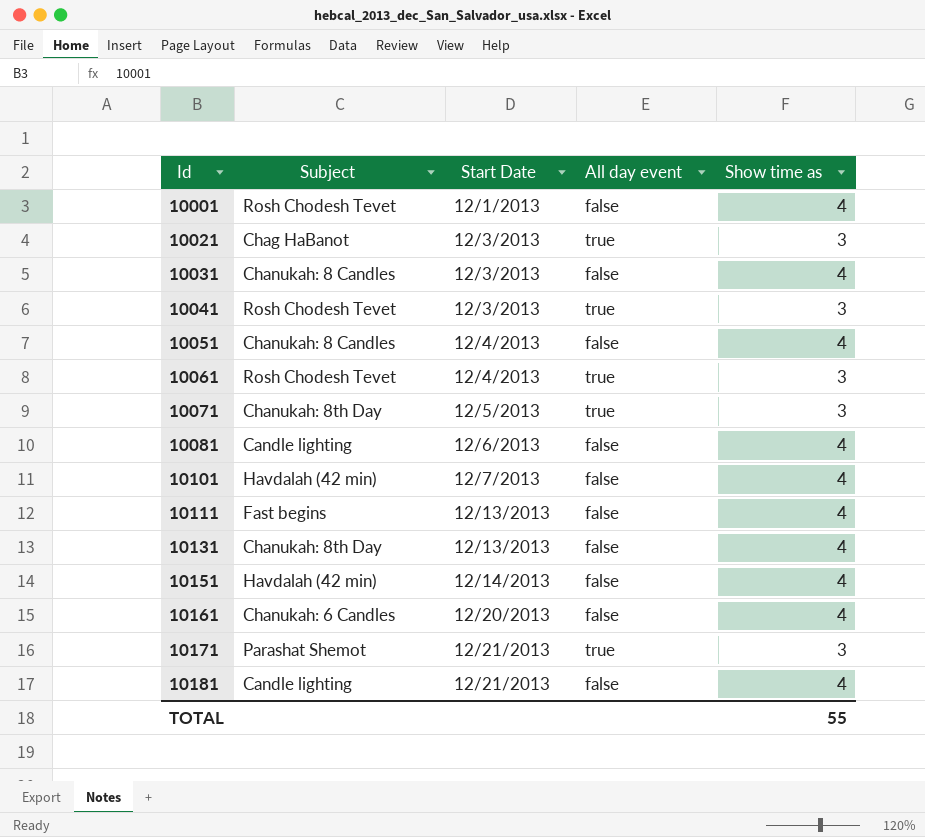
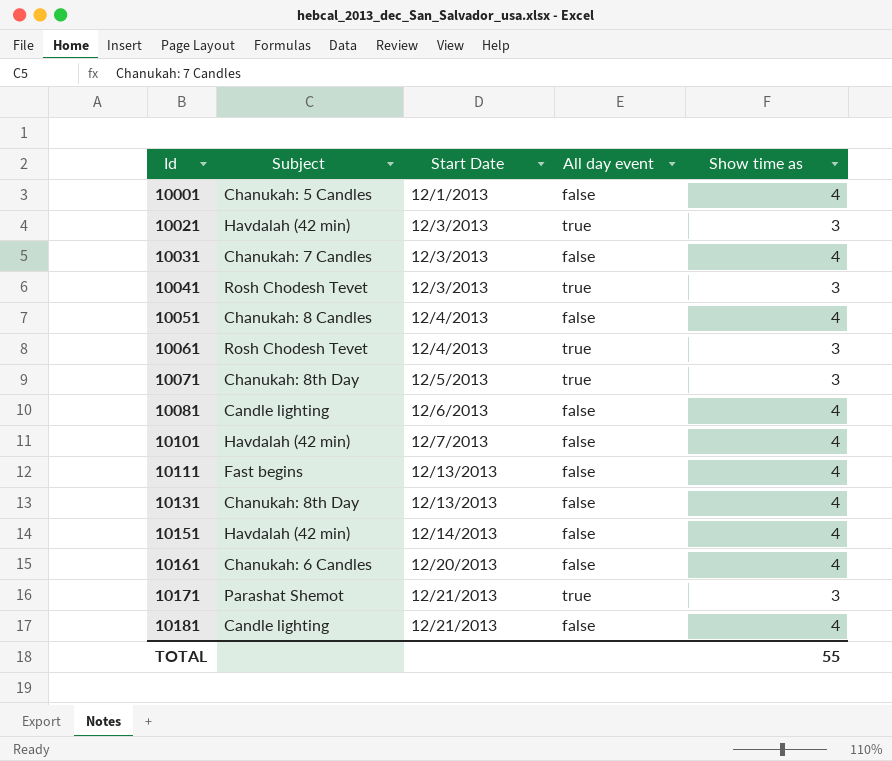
10001 | Subject: Rosh Chodesh Tevet -> Chanukah: 5 Candles
10021 | Subject: Chag HaBanot -> Havdalah (42 min)
10031 | Subject: Chanukah: 8 Candles -> Chanukah: 7 Candles

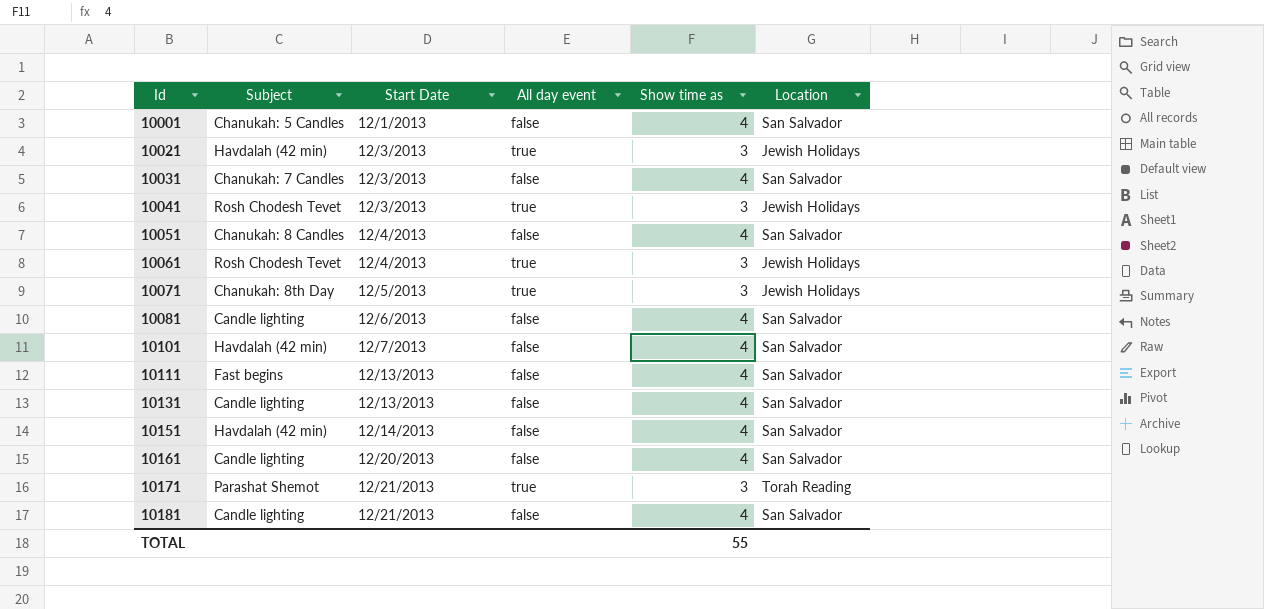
column Location | position: none -> 6
10131 | Subject: Chanukah: 8th Day -> Candle lighting
10161 | Subject: Chanukah: 6 Candles -> Candle lighting

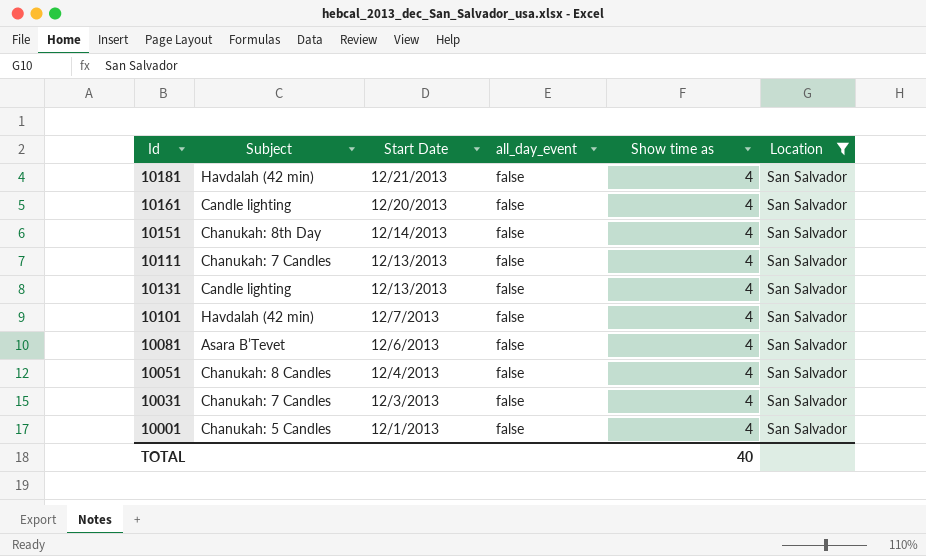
filter: none -> Location = San Salvador
row order: Id ascending -> Start Date descending
column name: All day event -> all_day_event
10181 | Subject: Candle lighting -> Havdalah (42 min)
10151 | Subject: Havdalah (42 min) -> Chanukah: 8th Day
10111 | Subject: Fast begins -> Chanukah: 7 Candles
10081 | Subject: Candle lighting -> Asara B’Tevet
TOTAL | Show time as: 55 -> 40

